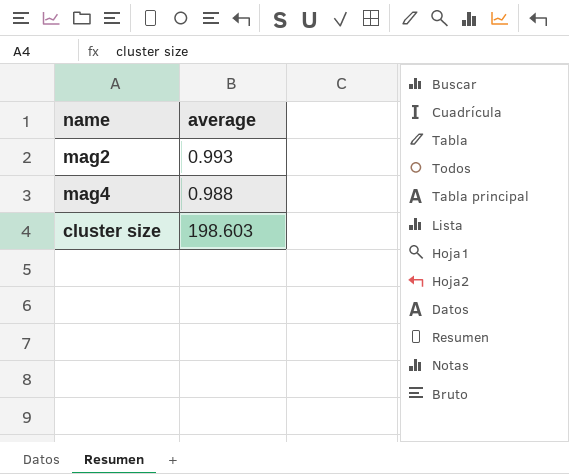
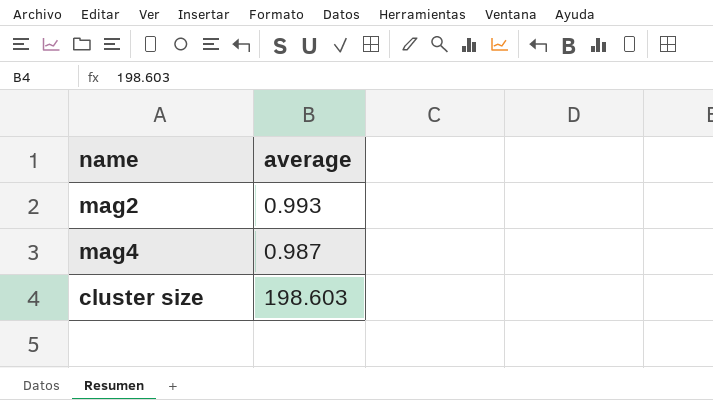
mag4 | average: 0.988 -> 0.987

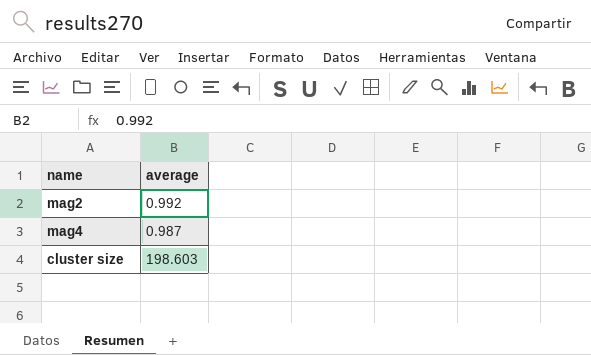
mag2 | average: 0.993 -> 0.992

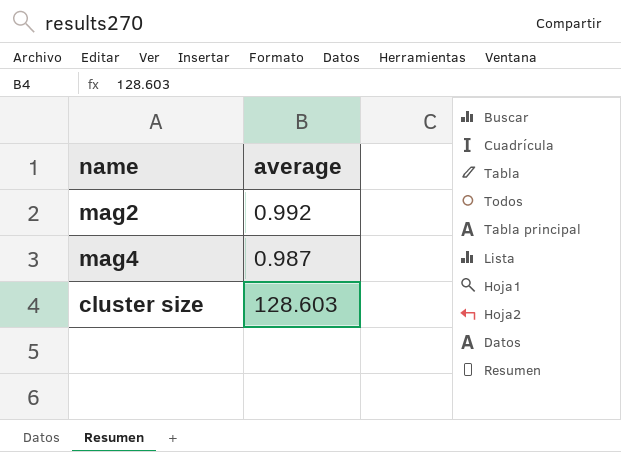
cluster size | average: 198.603 -> 128.603

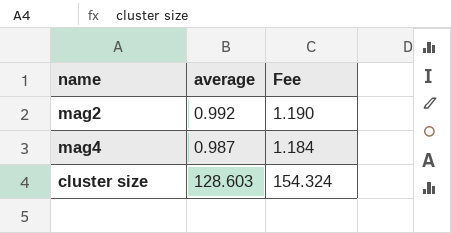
column Fee | formula: none -> [average] * 1.2

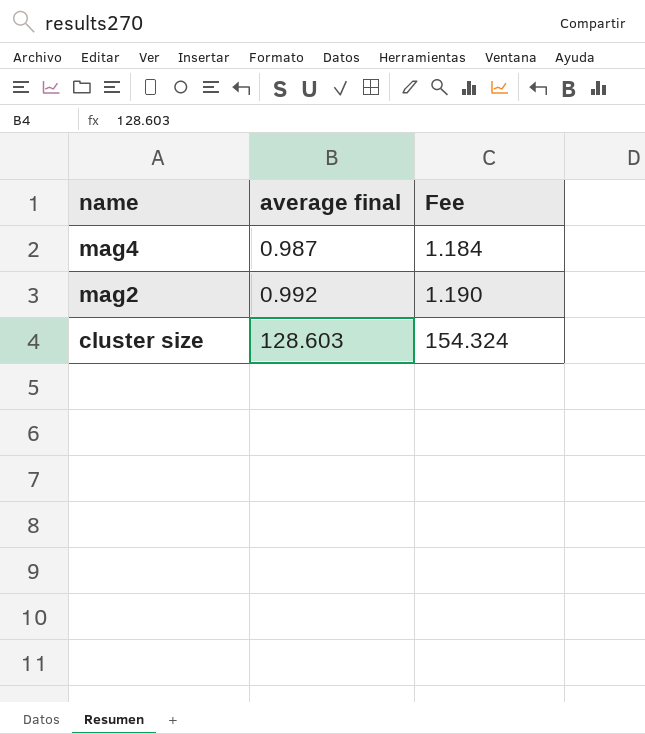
row order: none -> name descending
column name: average -> average final

